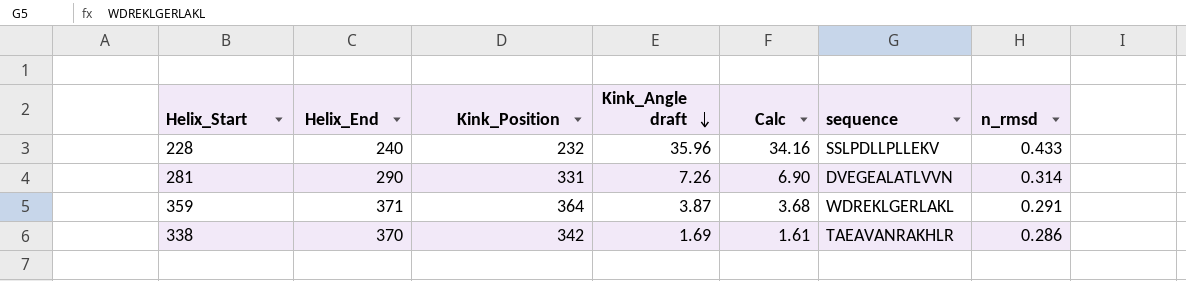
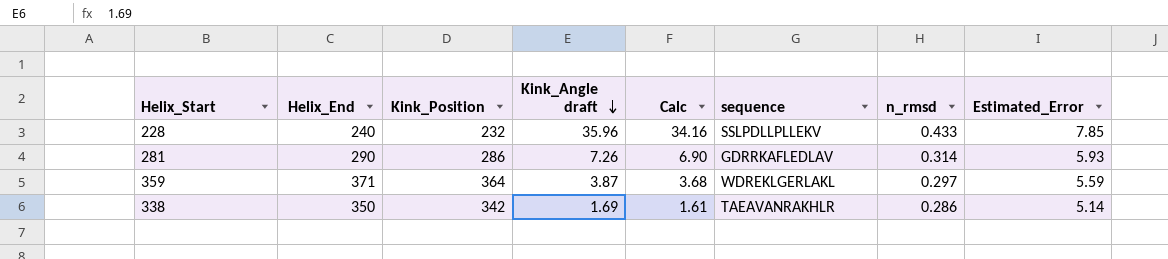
column Estimated_Error | position: none -> 8
281 | Kink_Position: 331 -> 286
281 | sequence: DVEGEALATLVVN -> GDRRKAFLEDLAV
359 | n_rmsd: 0.291 -> 0.297
338 | Helix_End: 370 -> 350

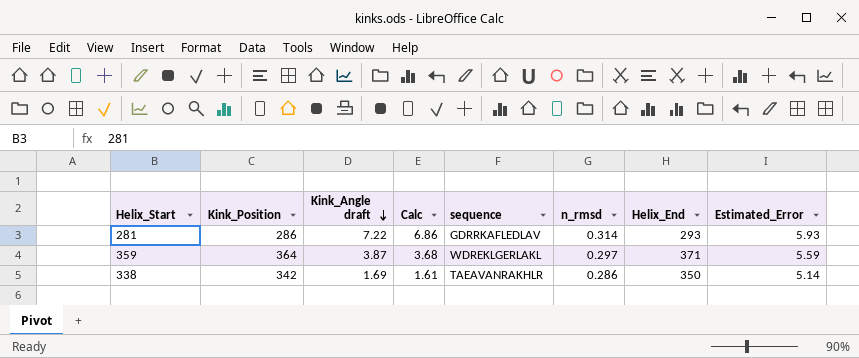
column Helix_End | position: 2 -> 7
row 228: 240 | 232 | 35.96 | 34.16 | SSLPDLLPLLEKV | 0.433 | 7.85 -> none
281 | Kink_Angle draft: 7.26 -> 7.22
281 | Calc: 6.90 -> 6.86
281 | Helix_End: 290 -> 293

